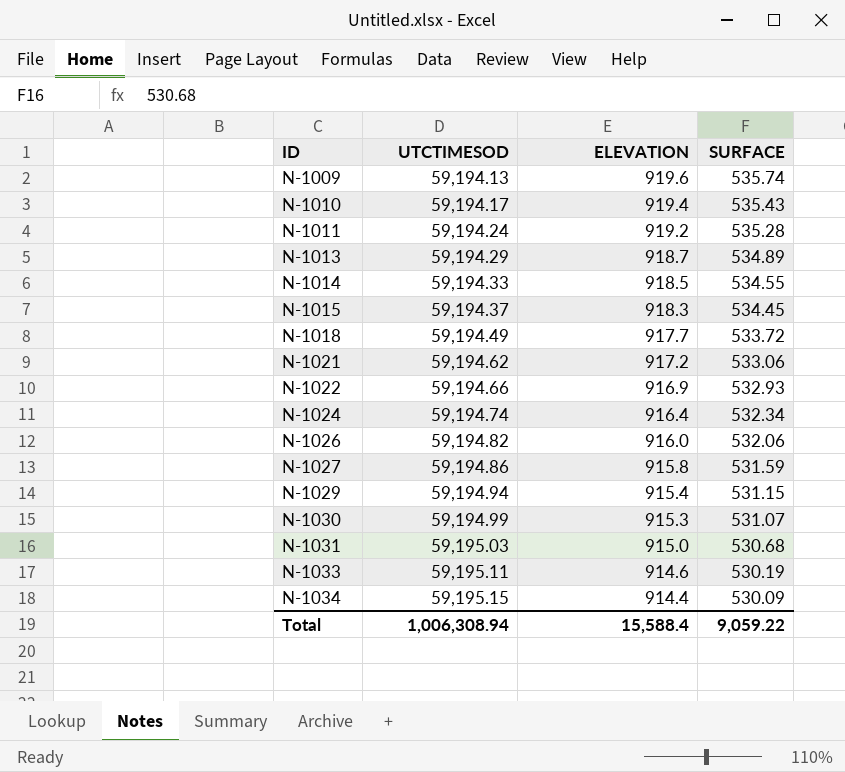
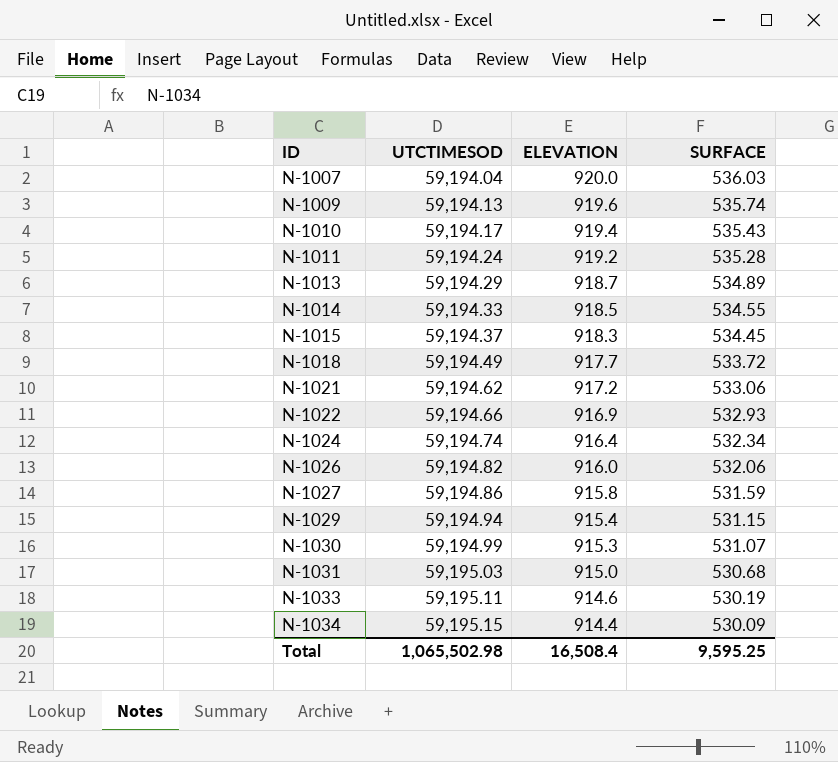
row N-1007: none -> 59,194.04 | 920.0 | 536.03
Total | UTCTIMESOD: 1,006,308.94 -> 1,065,502.98
Total | ELEVATION: 15,588.4 -> 16,508.4
Total | SURFACE: 9,059.22 -> 9,595.25

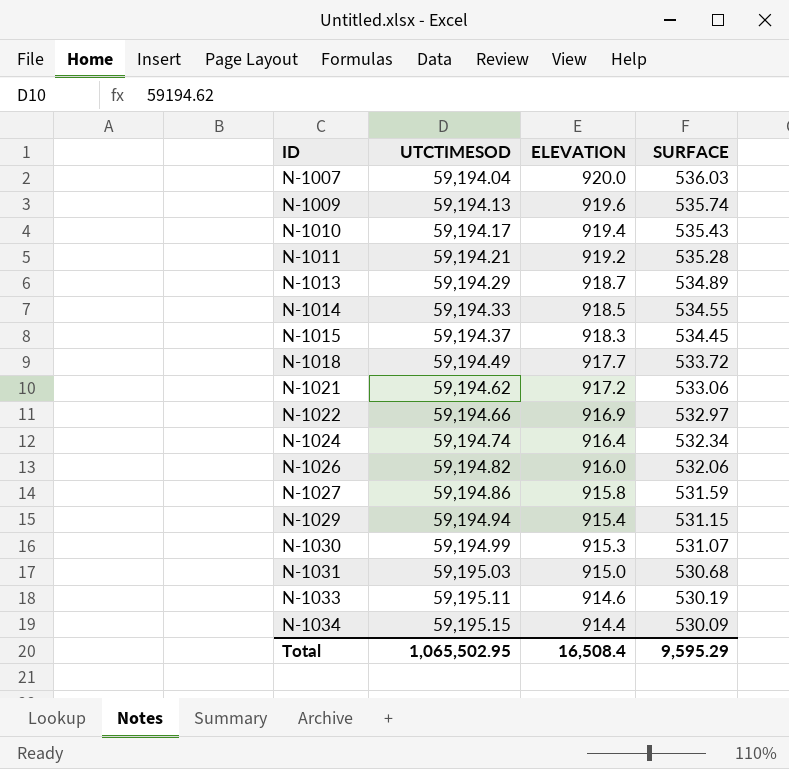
N-1011 | UTCTIMESOD: 59,194.24 -> 59,194.21
N-1022 | SURFACE: 532.93 -> 532.97
Total | UTCTIMESOD: 1,065,502.98 -> 1,065,502.95
Total | SURFACE: 9,595.25 -> 9,595.29

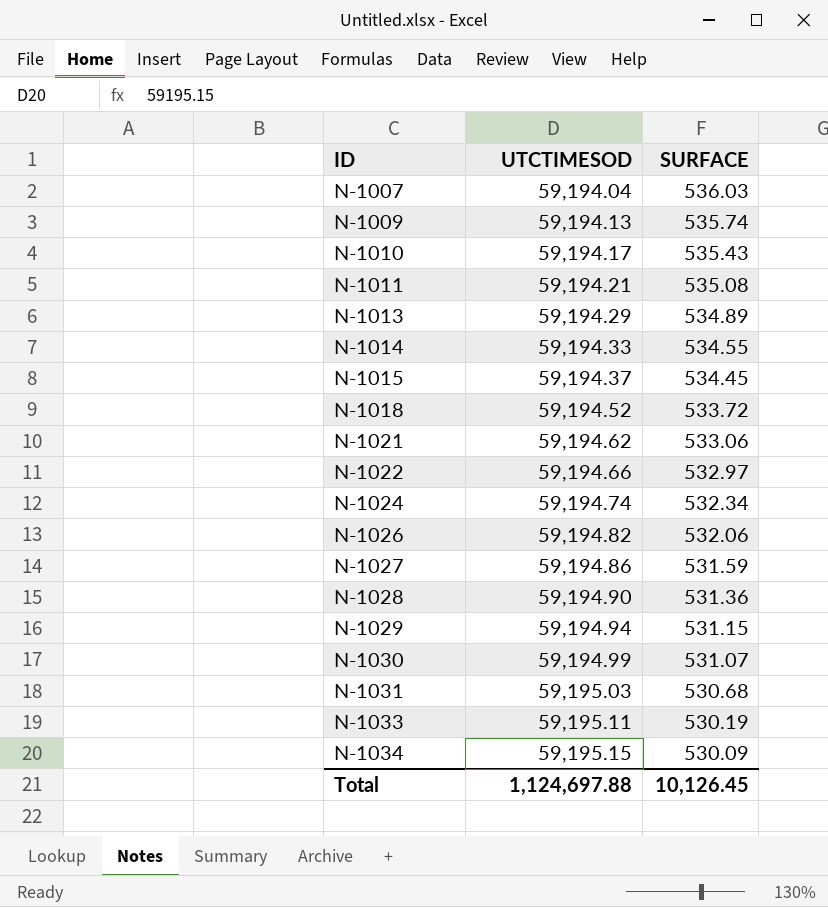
column ELEVATION | position: 3 -> none
N-1011 | SURFACE: 535.28 -> 535.08
N-1018 | UTCTIMESOD: 59,194.49 -> 59,194.52
row N-1028: none -> 59,194.90 | 531.36
Total | UTCTIMESOD: 1,065,502.95 -> 1,124,697.88
Total | SURFACE: 9,595.29 -> 10,126.45

